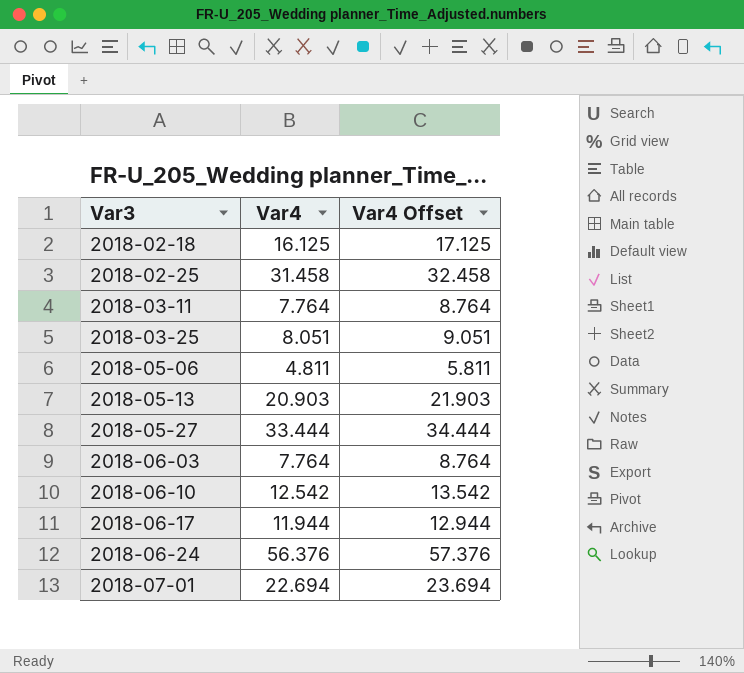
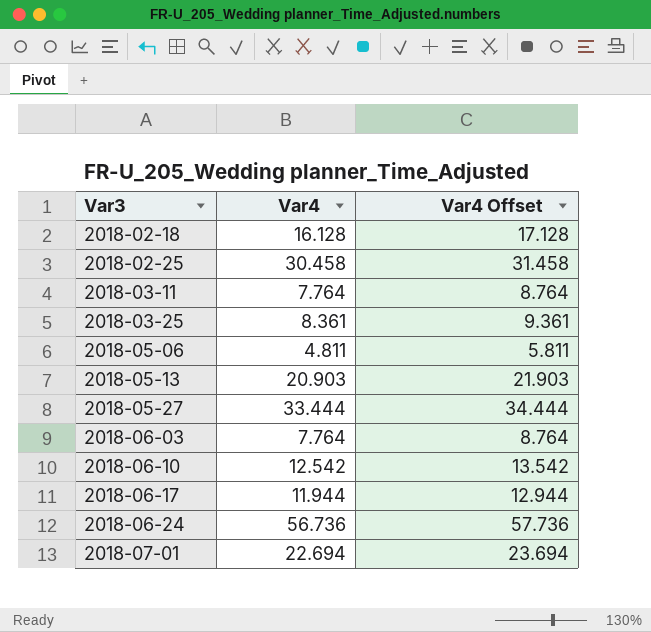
2018-02-18 | Var4: 16.125 -> 16.128
2018-02-18 | Var4 Offset: 17.125 -> 17.128
2018-02-25 | Var4: 31.458 -> 30.458
2018-02-25 | Var4 Offset: 32.458 -> 31.458
2018-03-25 | Var4: 8.051 -> 8.361
2018-03-25 | Var4 Offset: 9.051 -> 9.361
2018-06-24 | Var4: 56.376 -> 56.736
2018-06-24 | Var4 Offset: 57.376 -> 57.736

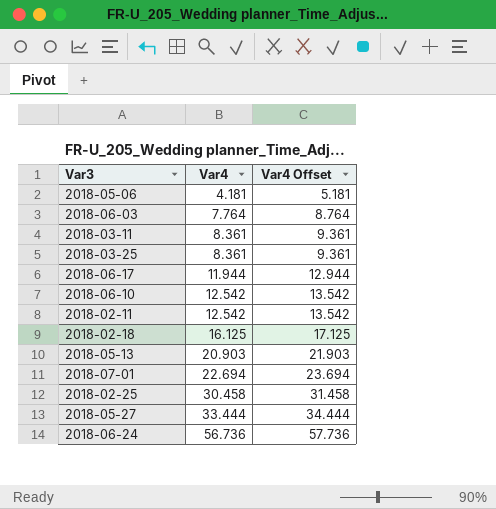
row order: Var3 ascending -> Var4 ascending
2018-05-06 | Var4: 4.811 -> 4.181
2018-05-06 | Var4 Offset: 5.811 -> 5.181
2018-03-11 | Var4: 7.764 -> 8.361
2018-03-11 | Var4 Offset: 8.764 -> 9.361
row 2018-02-11: none -> 12.542 | 13.542
2018-02-18 | Var4: 16.128 -> 16.125
2018-02-18 | Var4 Offset: 17.128 -> 17.125

